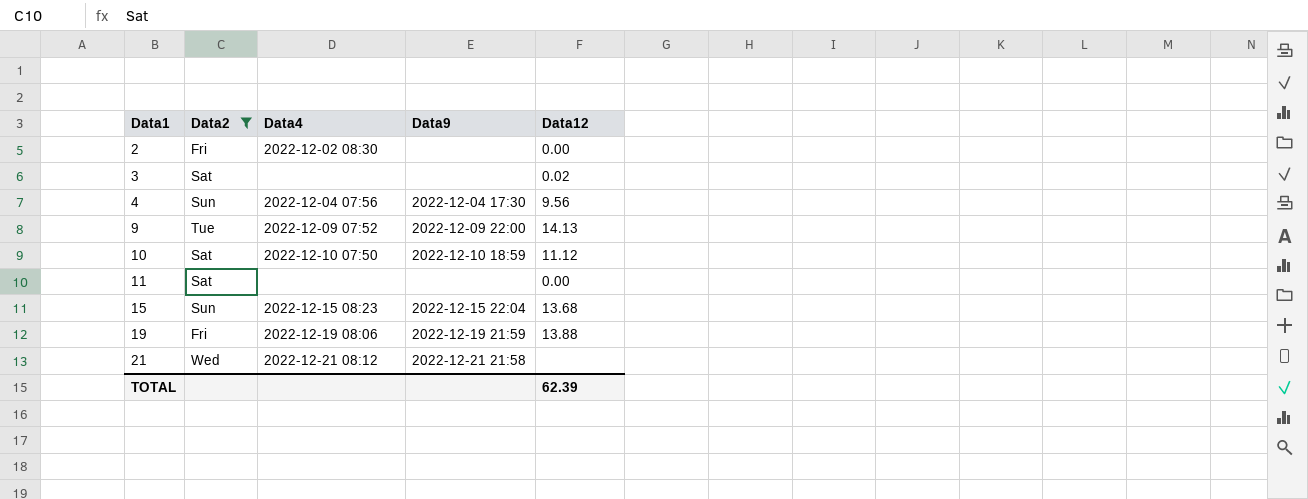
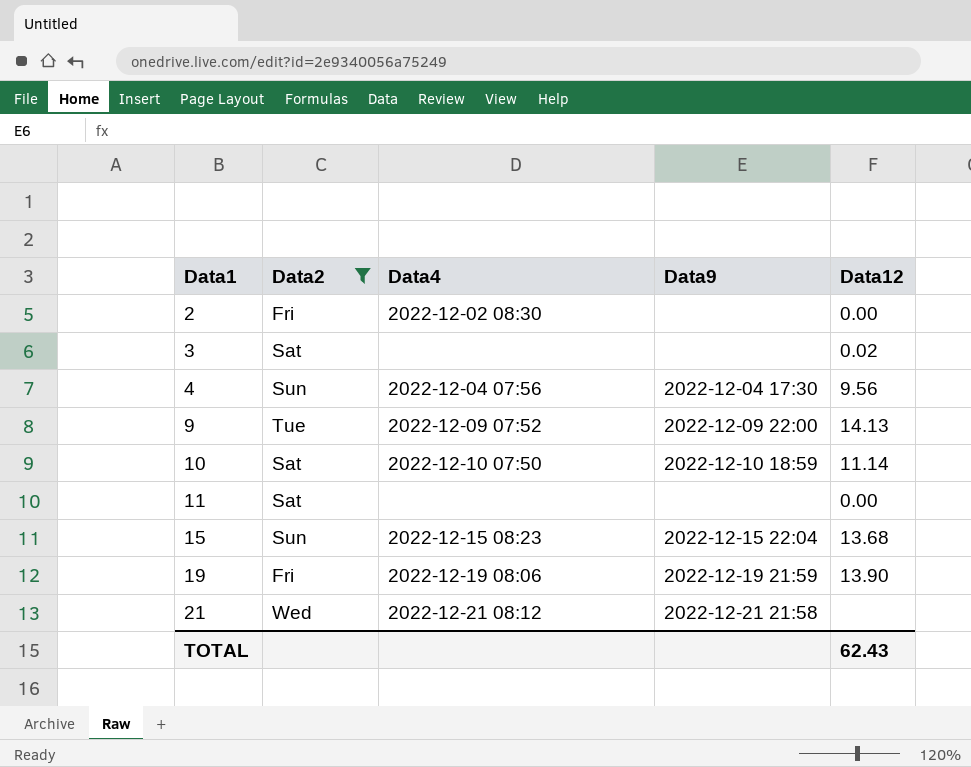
10 | Data12: 11.12 -> 11.14
19 | Data12: 13.88 -> 13.90
TOTAL | Data12: 62.39 -> 62.43

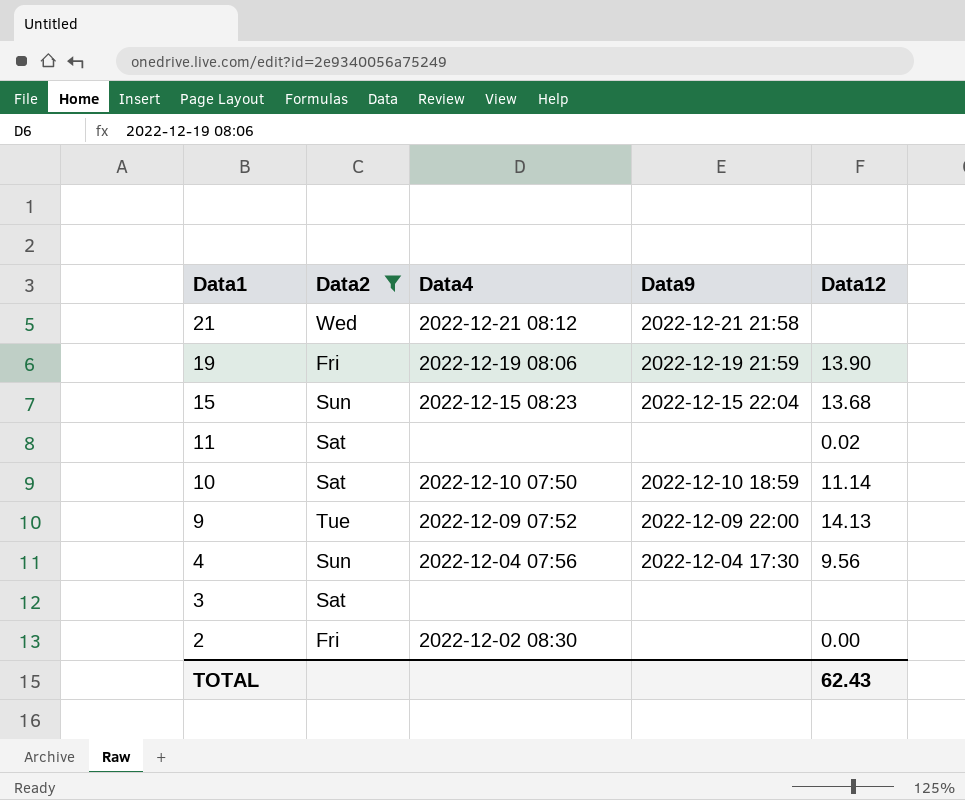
row order: Data1 ascending -> Data1 descending
11 | Data12: 0.00 -> 0.02
3 | Data12: 0.02 -> none

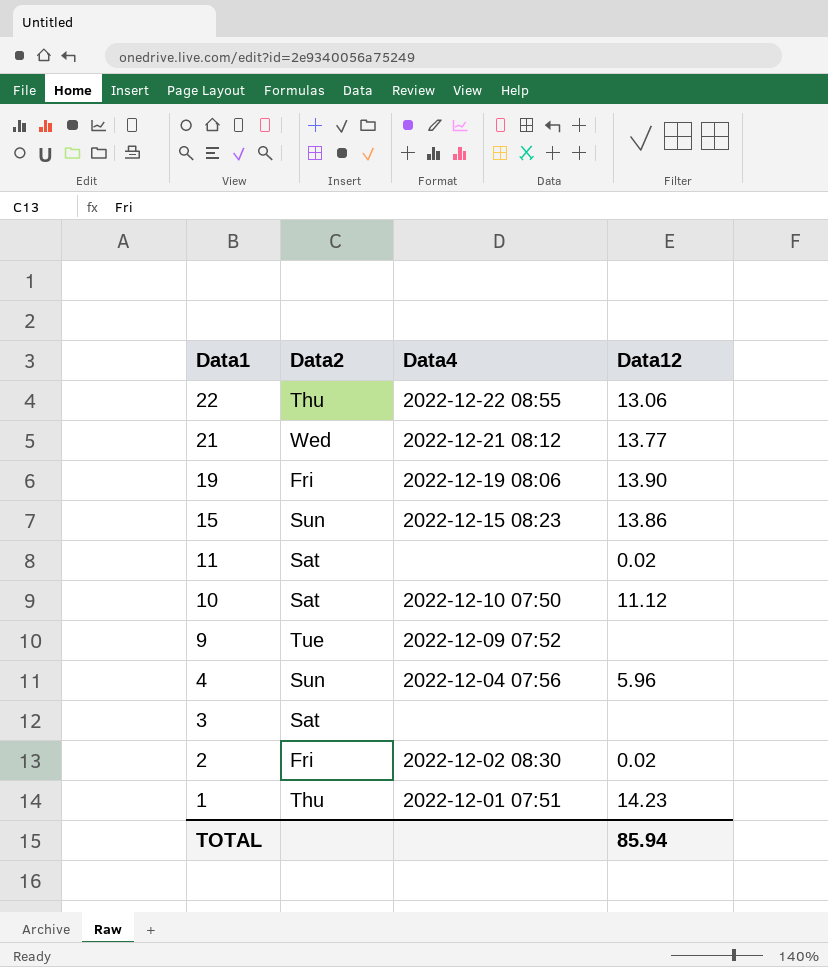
filter: Data2 != Thu -> none
column Data9 | position: 4 -> none
21 | Data12: none -> 13.77
15 | Data12: 13.68 -> 13.86
10 | Data12: 11.14 -> 11.12
9 | Data12: 14.13 -> none
4 | Data12: 9.56 -> 5.96
2 | Data12: 0.00 -> 0.02
TOTAL | Data12: 62.43 -> 85.94

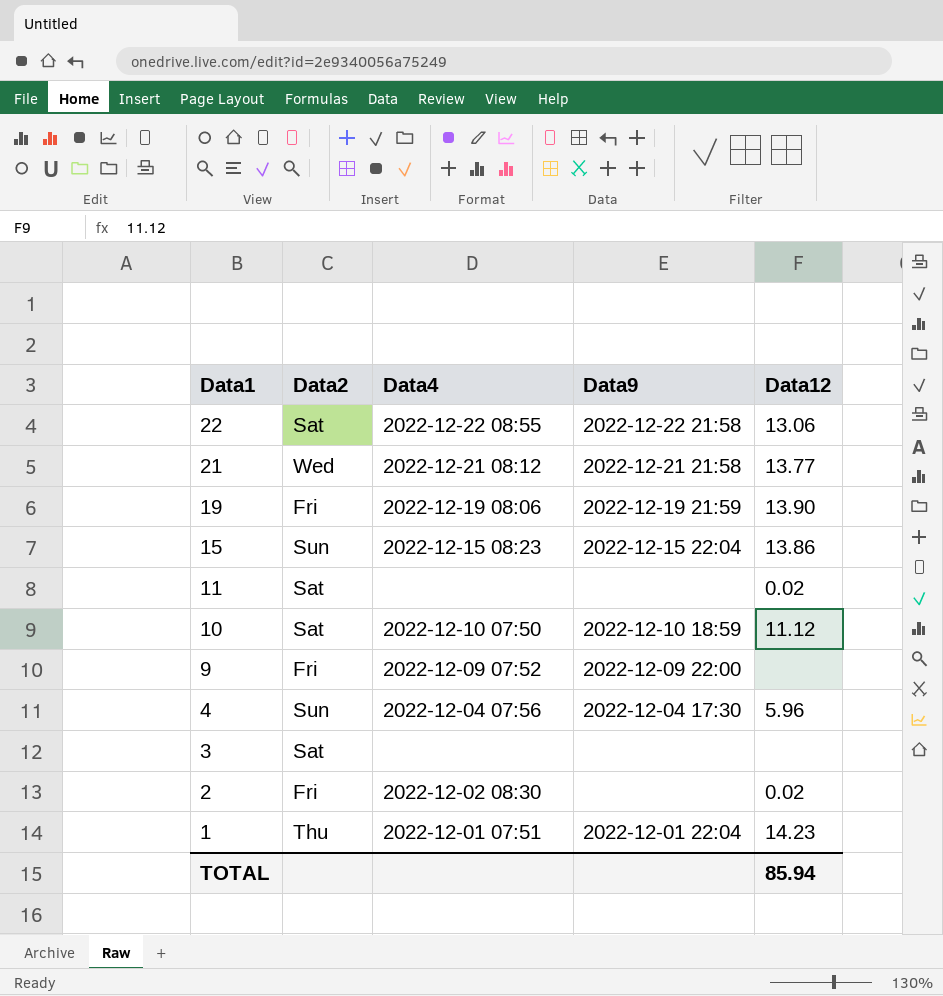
column Data9 | position: none -> 4
22 | Data2: Thu -> Sat
9 | Data2: Tue -> Fri

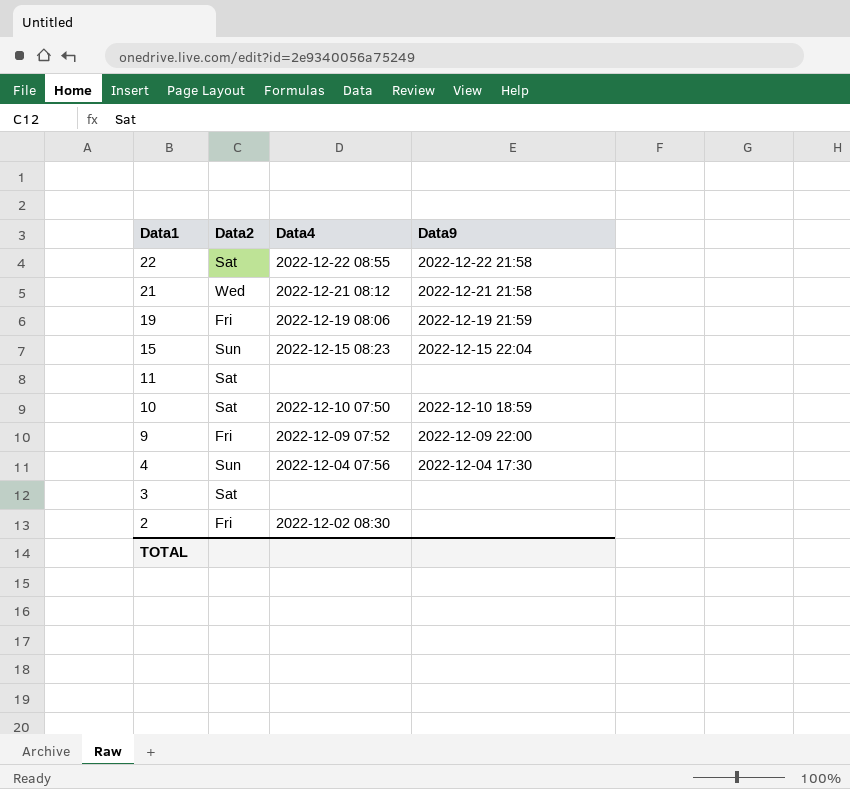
column Data12 | position: 5 -> none
row 1: Thu | 2022-12-01 07:51 | 2022-12-01 22:04 | 14.23 -> none

